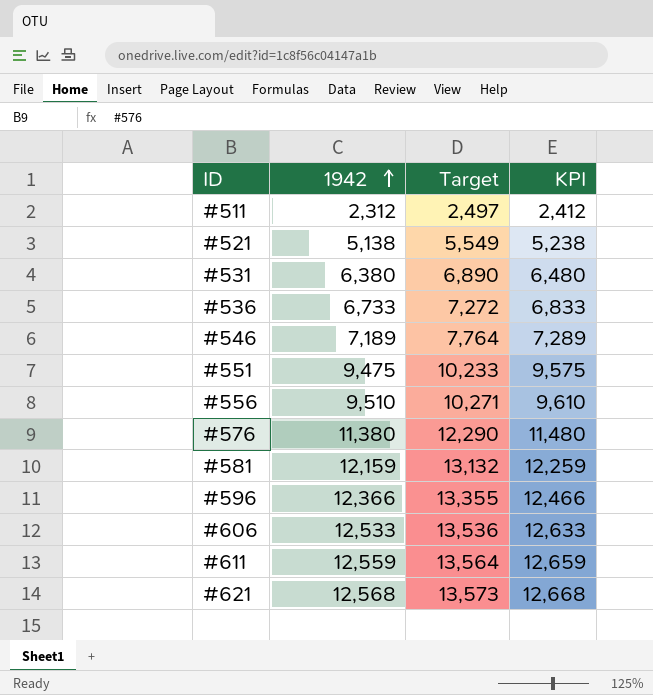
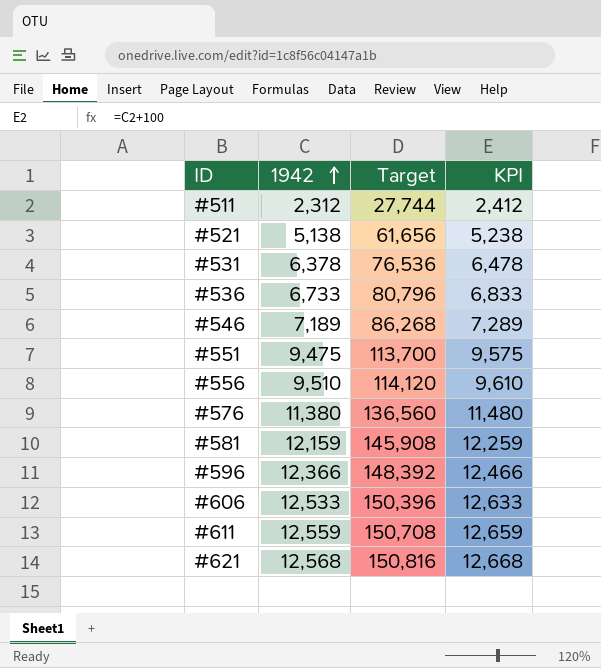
column Target | formula: [1942] * 1.08 -> [1942] * 12
#531 | 1942: 6,380 -> 6,378
#531 | KPI: 6,480 -> 6,478

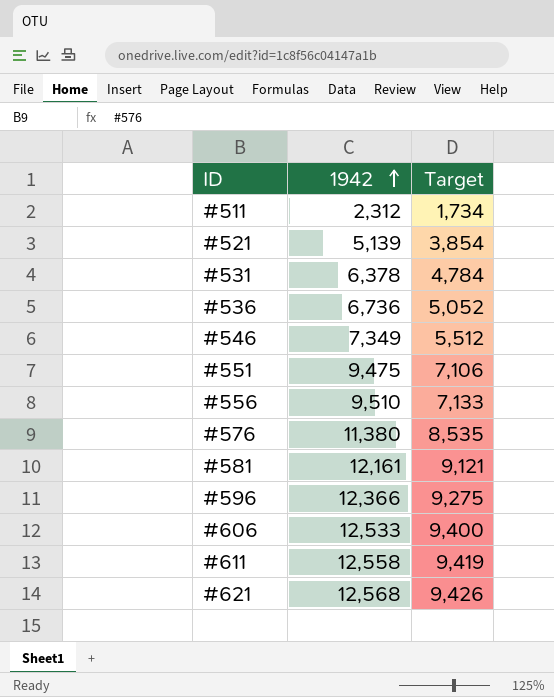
column KPI | formula: [1942] + 100 -> none
column Target | formula: [1942] * 12 -> [1942] * 0.75
#521 | 1942: 5,138 -> 5,139
#536 | 1942: 6,733 -> 6,736
#546 | 1942: 7,189 -> 7,349
#581 | 1942: 12,159 -> 12,161
#611 | 1942: 12,559 -> 12,558

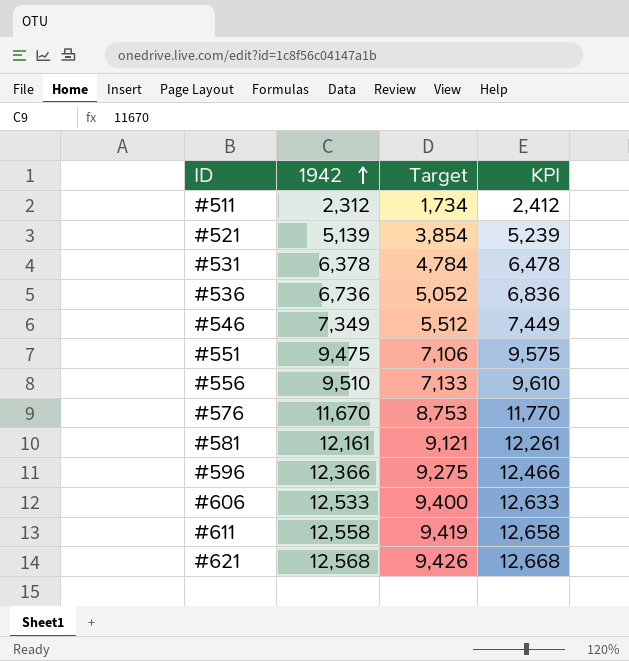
column KPI | formula: none -> [1942] + 100
#576 | 1942: 11,380 -> 11,670
#576 | Target: 8,535 -> 8,753

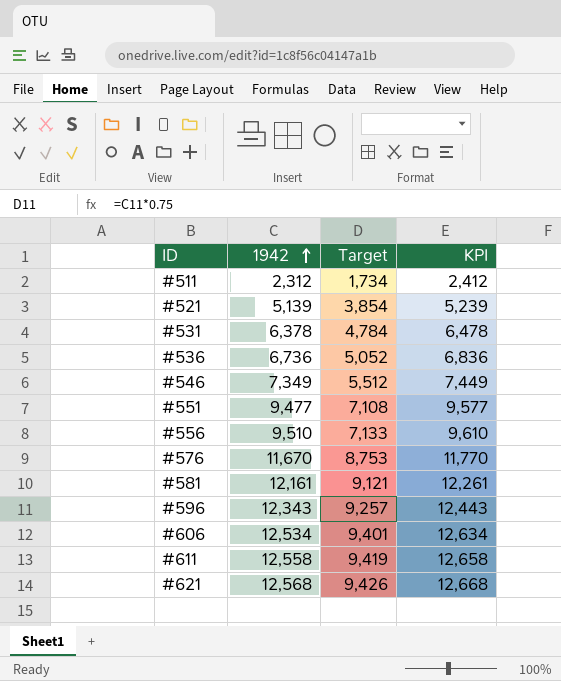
#551 | 1942: 9,475 -> 9,477
#551 | Target: 7,106 -> 7,108
#551 | KPI: 9,575 -> 9,577
#596 | 1942: 12,366 -> 12,343
#596 | Target: 9,275 -> 9,257
#596 | KPI: 12,466 -> 12,443
#606 | 1942: 12,533 -> 12,534
#606 | Target: 9,400 -> 9,401
#606 | KPI: 12,633 -> 12,634

